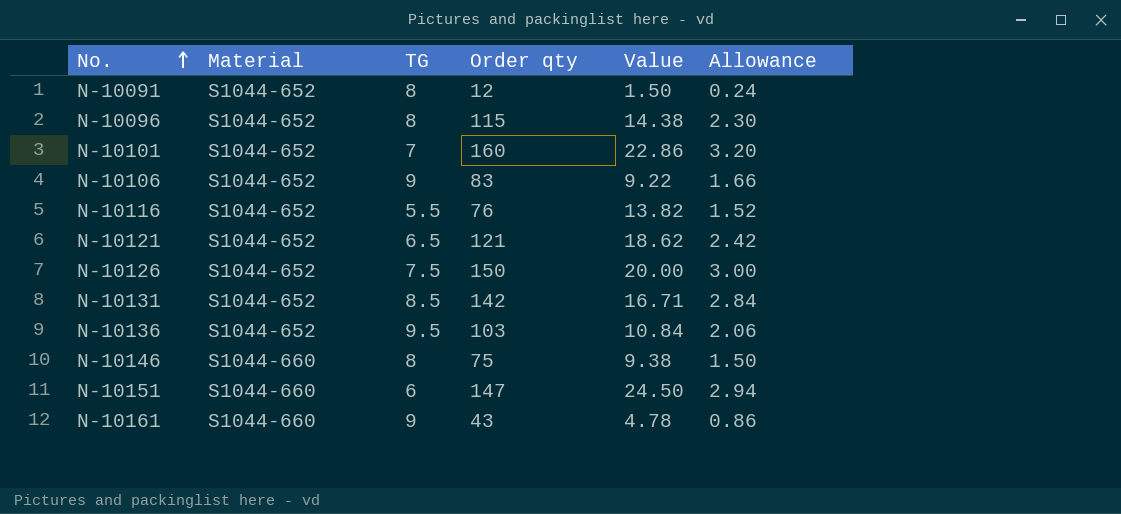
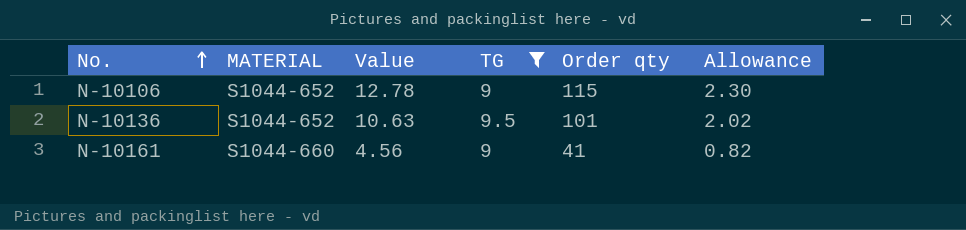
filter: none -> TG >= 9
column name: Material -> MATERIAL
column Value | position: 5 -> 3
N-10106 | Value: 9.22 -> 12.78
N-10106 | Order qty: 83 -> 115
N-10106 | Allowance: 1.66 -> 2.30
N-10136 | Value: 10.84 -> 10.63
N-10136 | Order qty: 103 -> 101
N-10136 | Allowance: 2.06 -> 2.02
N-10161 | Value: 4.78 -> 4.56
N-10161 | Order qty: 43 -> 41
N-10161 | Allowance: 0.86 -> 0.82

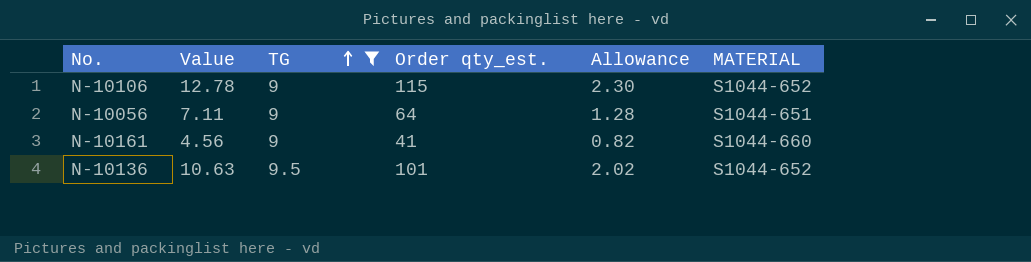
row order: No. ascending -> TG ascending
column name: Order qty -> Order qty_est.
column MATERIAL | position: 2 -> 6
row N-10056: none -> 7.11 | 9 | 64 | 1.28 | S1044-651

